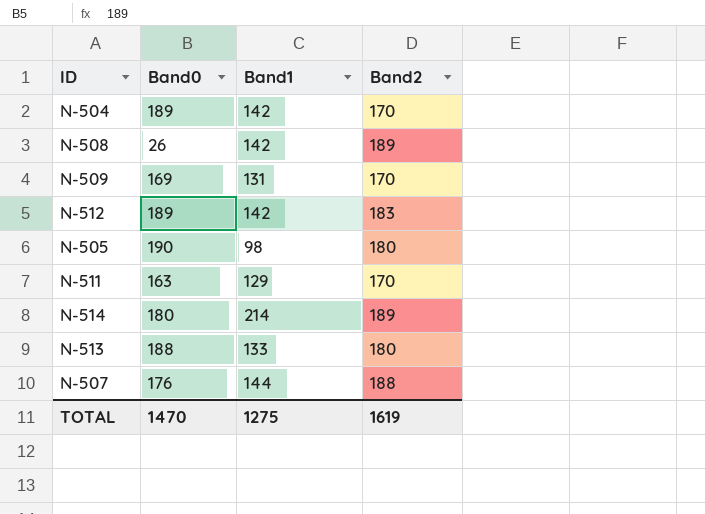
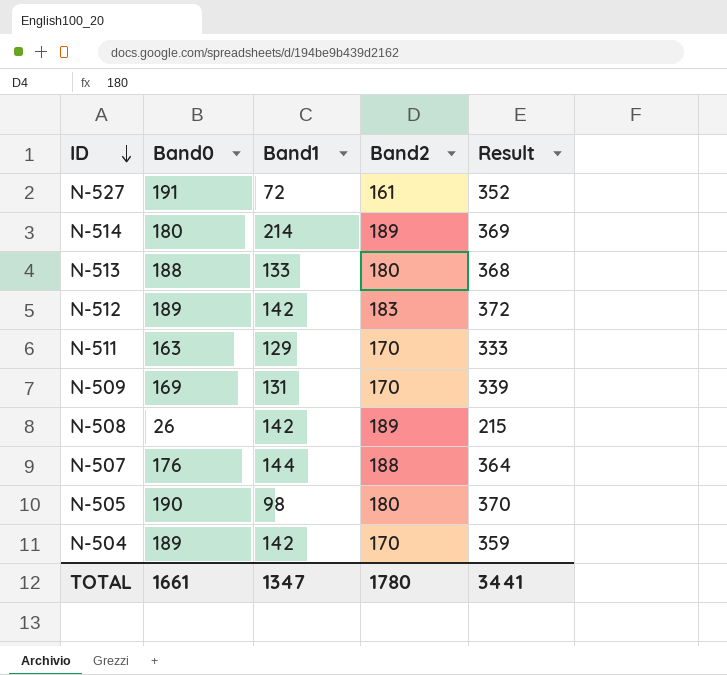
row order: none -> ID descending
column Result | formula: none -> [Band0] + [Band2]
row N-527: none -> 191 | 72 | 161 | 352
TOTAL | Band0: 1470 -> 1661
TOTAL | Band1: 1275 -> 1347
TOTAL | Band2: 1619 -> 1780

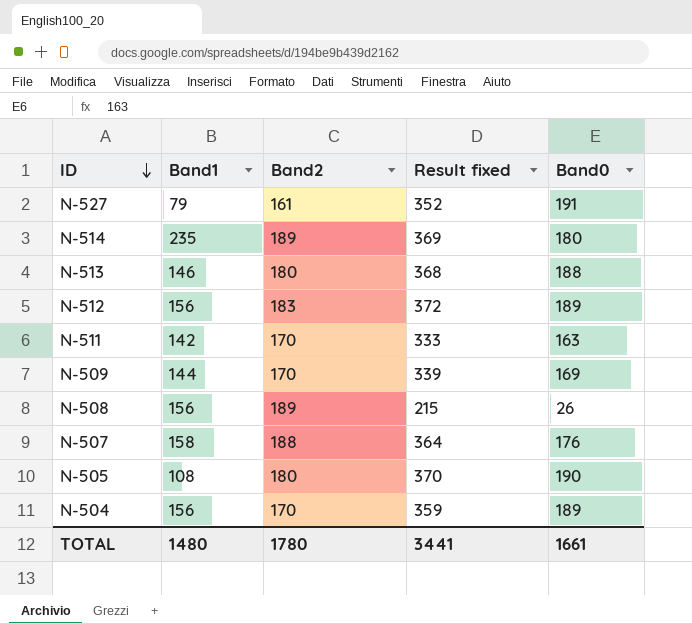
column name: Result -> Result fixed
column Band0 | position: 2 -> 5
N-527 | Band1: 72 -> 79
N-514 | Band1: 214 -> 235
N-513 | Band1: 133 -> 146
N-512 | Band1: 142 -> 156
N-511 | Band1: 129 -> 142
N-509 | Band1: 131 -> 144
N-508 | Band1: 142 -> 156
N-507 | Band1: 144 -> 158
N-505 | Band1: 98 -> 108
N-504 | Band1: 142 -> 156
TOTAL | Band1: 1347 -> 1480

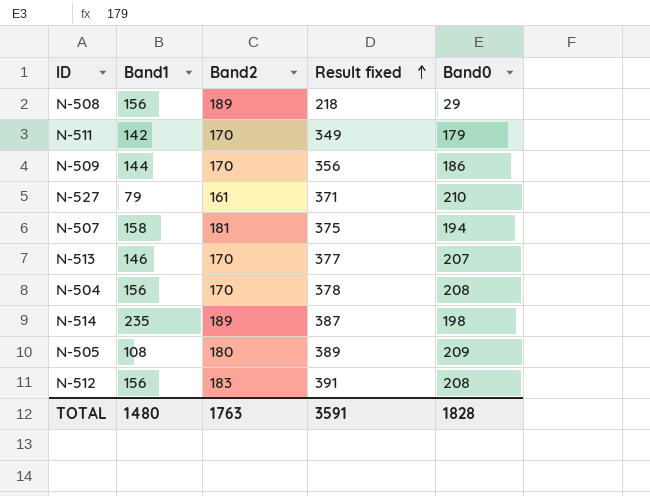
row order: ID descending -> Result fixed ascending
N-508 | Result fixed: 215 -> 218
N-508 | Band0: 26 -> 29
N-511 | Result fixed: 333 -> 349
N-511 | Band0: 163 -> 179
N-509 | Result fixed: 339 -> 356
N-509 | Band0: 169 -> 186
N-527 | Result fixed: 352 -> 371
N-527 | Band0: 191 -> 210
N-507 | Band2: 188 -> 181
N-507 | Result fixed: 364 -> 375
N-507 | Band0: 176 -> 194
N-513 | Band2: 180 -> 170
N-513 | Result fixed: 368 -> 377
N-513 | Band0: 188 -> 207
N-504 | Result fixed: 359 -> 378
N-504 | Band0: 189 -> 208
N-514 | Result fixed: 369 -> 387
N-514 | Band0: 180 -> 198
N-505 | Result fixed: 370 -> 389
N-505 | Band0: 190 -> 209
N-512 | Result fixed: 372 -> 391
N-512 | Band0: 189 -> 208
TOTAL | Band2: 1780 -> 1763
TOTAL | Result fixed: 3441 -> 3591
TOTAL | Band0: 1661 -> 1828

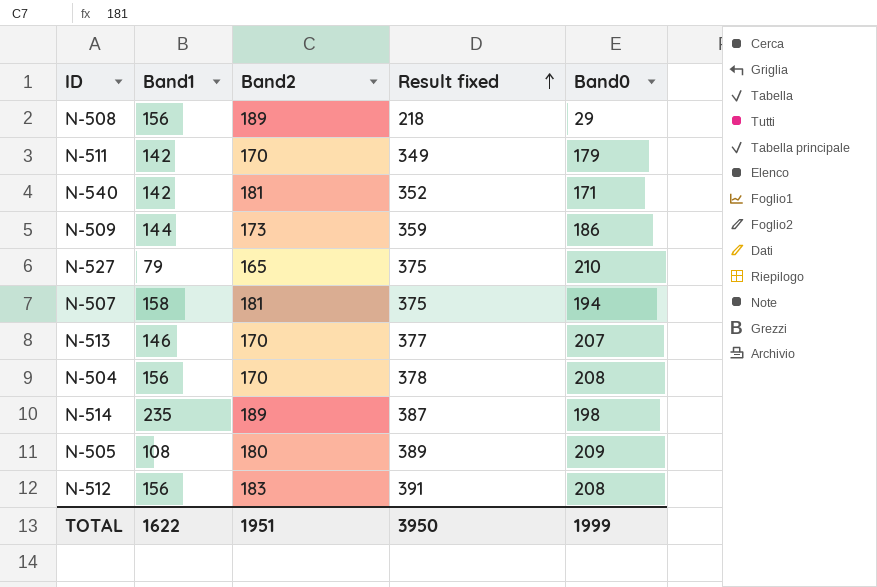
row N-540: none -> 142 | 181 | 352 | 171
N-509 | Band2: 170 -> 173
N-509 | Result fixed: 356 -> 359
N-527 | Band2: 161 -> 165
N-527 | Result fixed: 371 -> 375
TOTAL | Band1: 1480 -> 1622
TOTAL | Band2: 1763 -> 1951
TOTAL | Result fixed: 3591 -> 3950
TOTAL | Band0: 1828 -> 1999

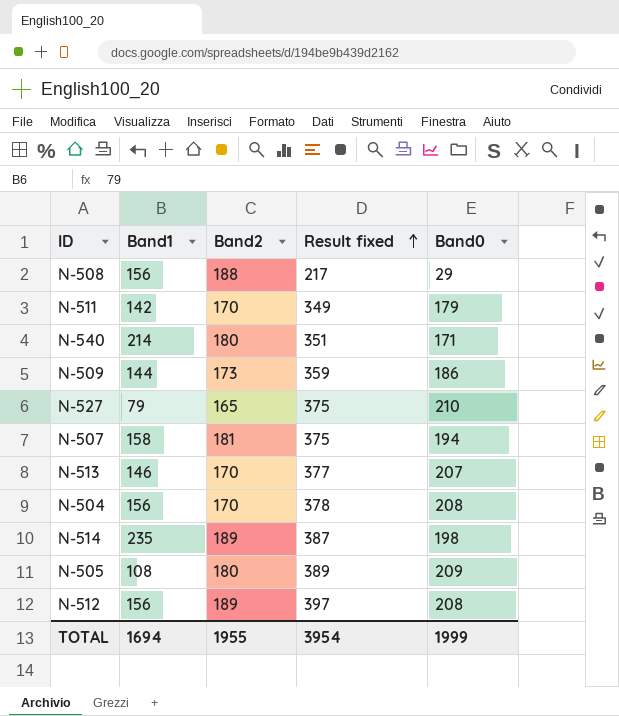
N-508 | Band2: 189 -> 188
N-508 | Result fixed: 218 -> 217
N-540 | Band1: 142 -> 214
N-540 | Band2: 181 -> 180
N-540 | Result fixed: 352 -> 351
N-512 | Band2: 183 -> 189
N-512 | Result fixed: 391 -> 397
TOTAL | Band1: 1622 -> 1694
TOTAL | Band2: 1951 -> 1955
TOTAL | Result fixed: 3950 -> 3954

